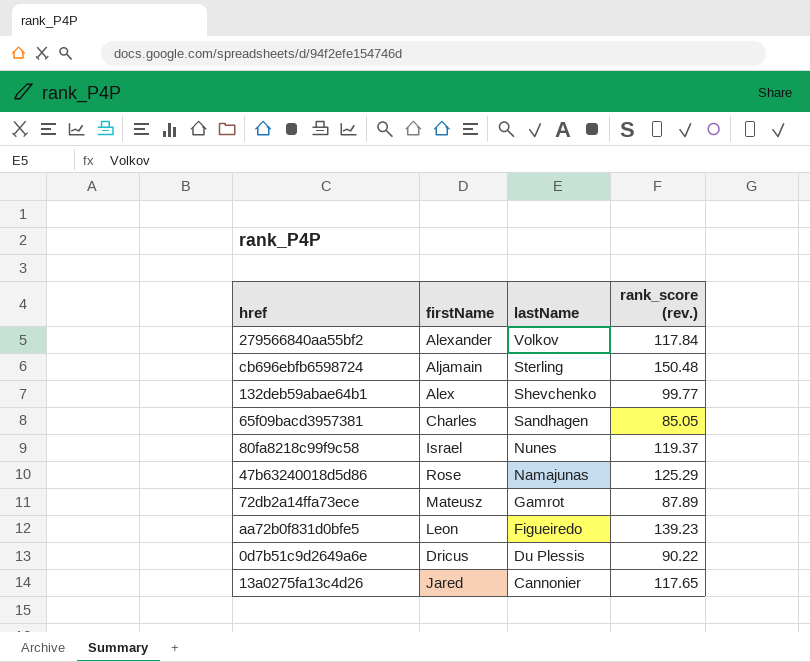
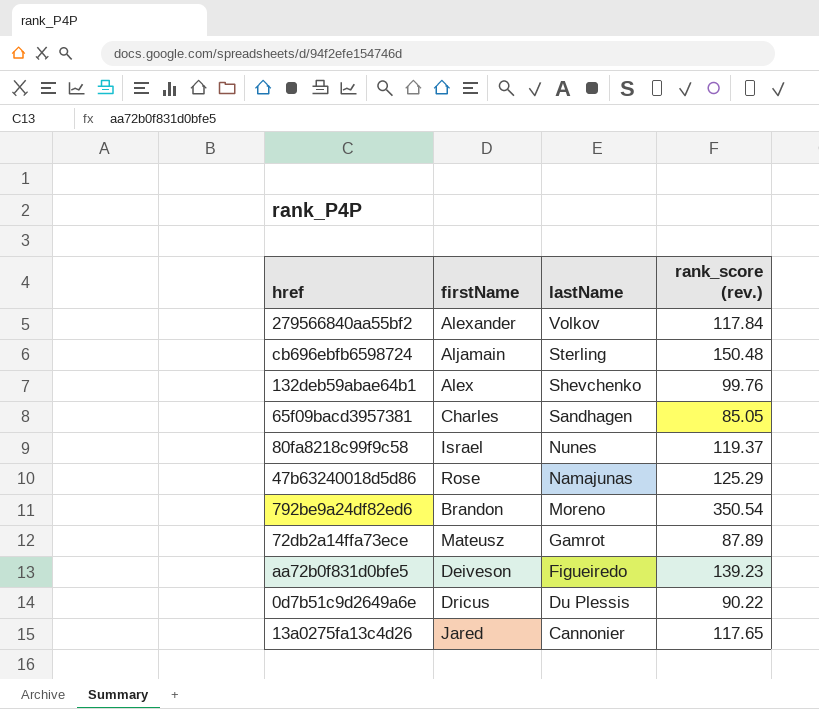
132deb59abae64b1 | rank_score (rev.): 99.77 -> 99.76
row 792be9a24df82ed6: none -> Brandon | Moreno | 350.54
aa72b0f831d0bfe5 | firstName: Leon -> Deiveson

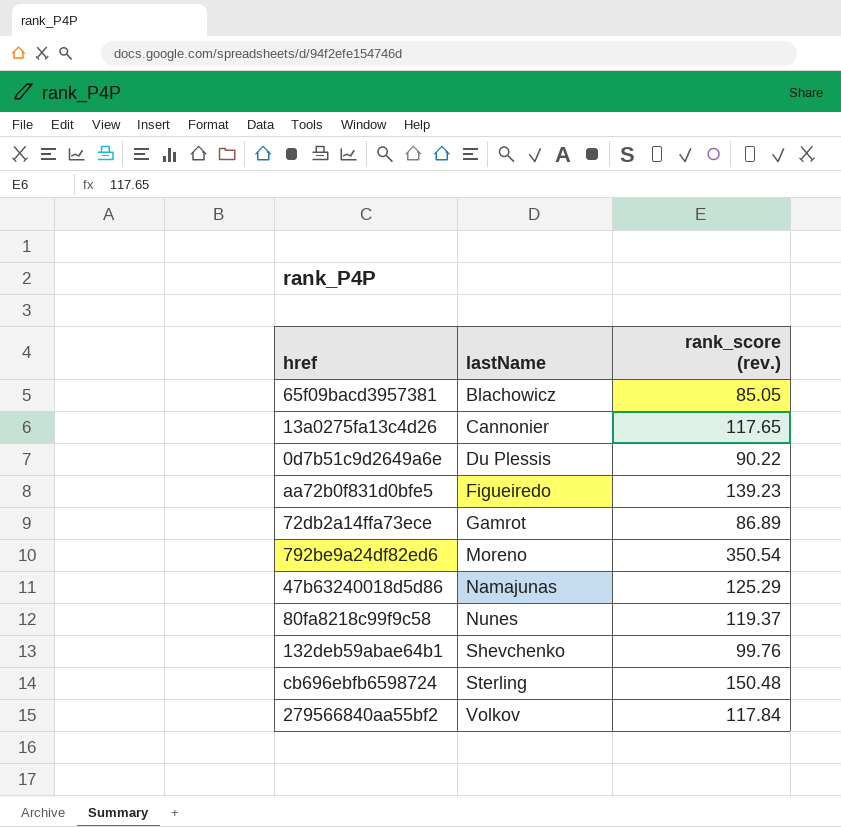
row order: lastName descending -> lastName ascending
column firstName | position: 2 -> none
65f09bacd3957381 | lastName: Sandhagen -> Blachowicz
72db2a14ffa73ece | rank_score (rev.): 87.89 -> 86.89

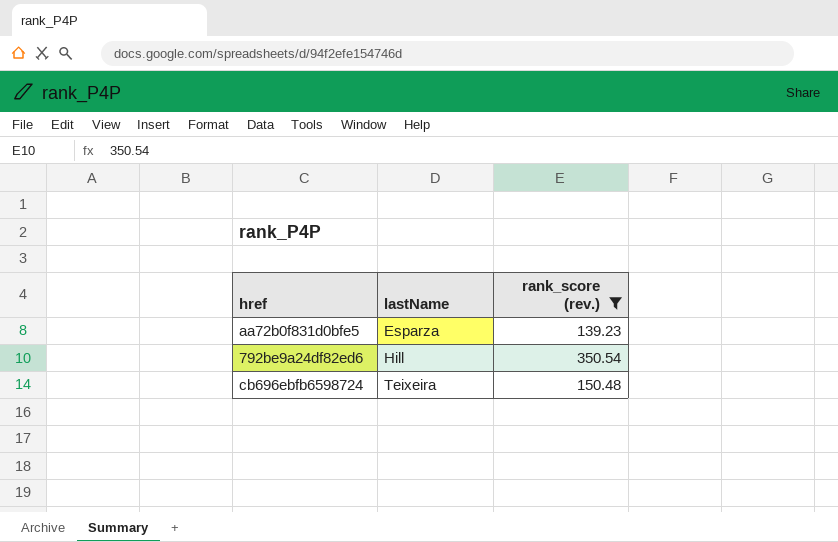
filter: none -> rank_score (rev.) >= 139.23
aa72b0f831d0bfe5 | lastName: Figueiredo -> Esparza
792be9a24df82ed6 | lastName: Moreno -> Hill
cb696ebfb6598724 | lastName: Sterling -> Teixeira

